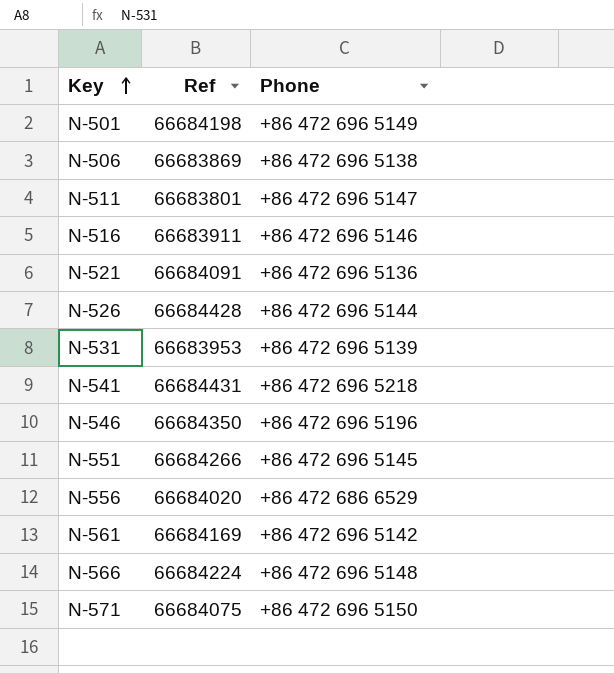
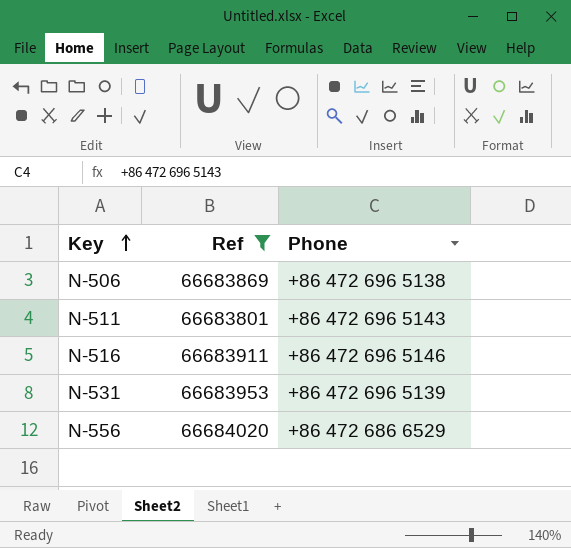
filter: none -> Ref <= 66684020
N-511 | Phone: +86 472 696 5147 -> +86 472 696 5143

